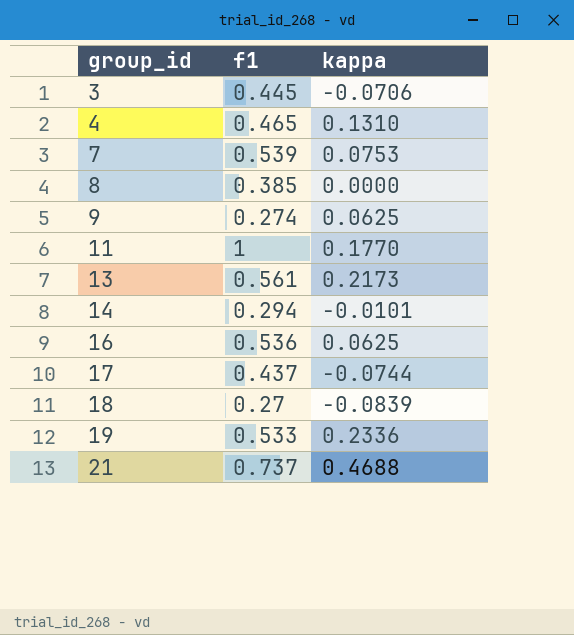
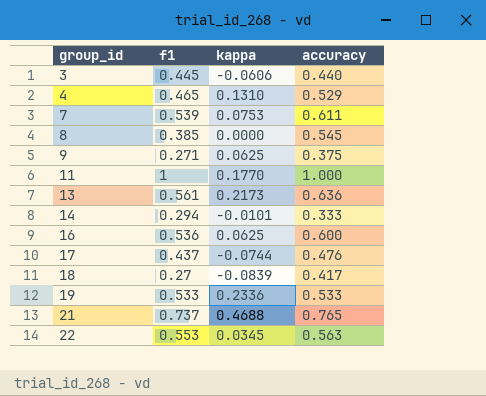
column accuracy | position: none -> 4
3 | kappa: -0.0706 -> -0.0606
9 | f1: 0.274 -> 0.271
row 22: none -> 0.553 | 0.0345 | 0.563

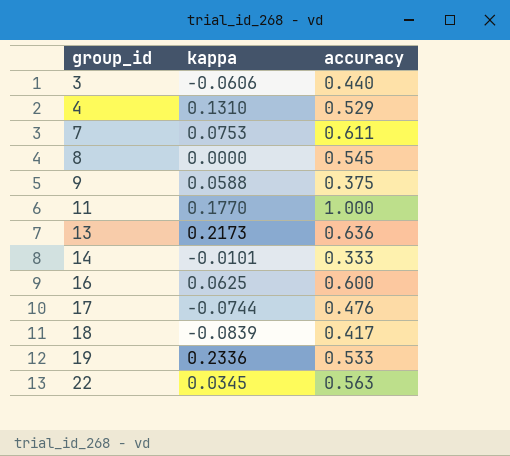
column f1 | position: 2 -> none
row 21: 0.737 | 0.4688 | 0.765 -> none
9 | kappa: 0.0625 -> 0.0588

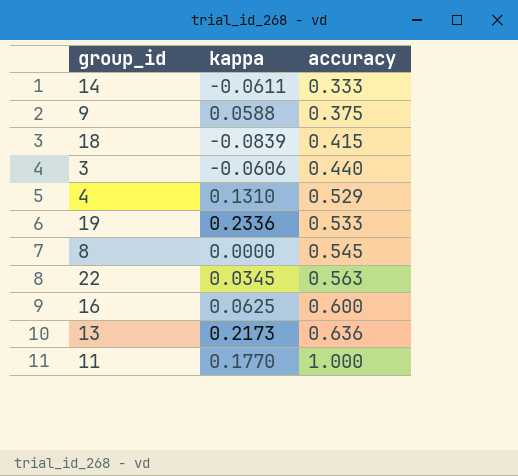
row order: group_id ascending -> accuracy ascending
row 7: 0.0753 | 0.611 -> none
row 17: -0.0744 | 0.476 -> none
14 | kappa: -0.0101 -> -0.0611
18 | accuracy: 0.417 -> 0.415

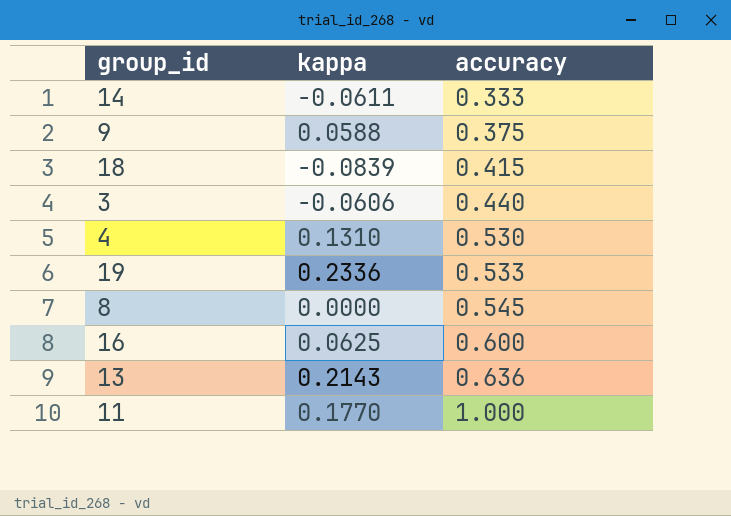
row 22: 0.0345 | 0.563 -> none
4 | accuracy: 0.529 -> 0.530
13 | kappa: 0.2173 -> 0.2143

